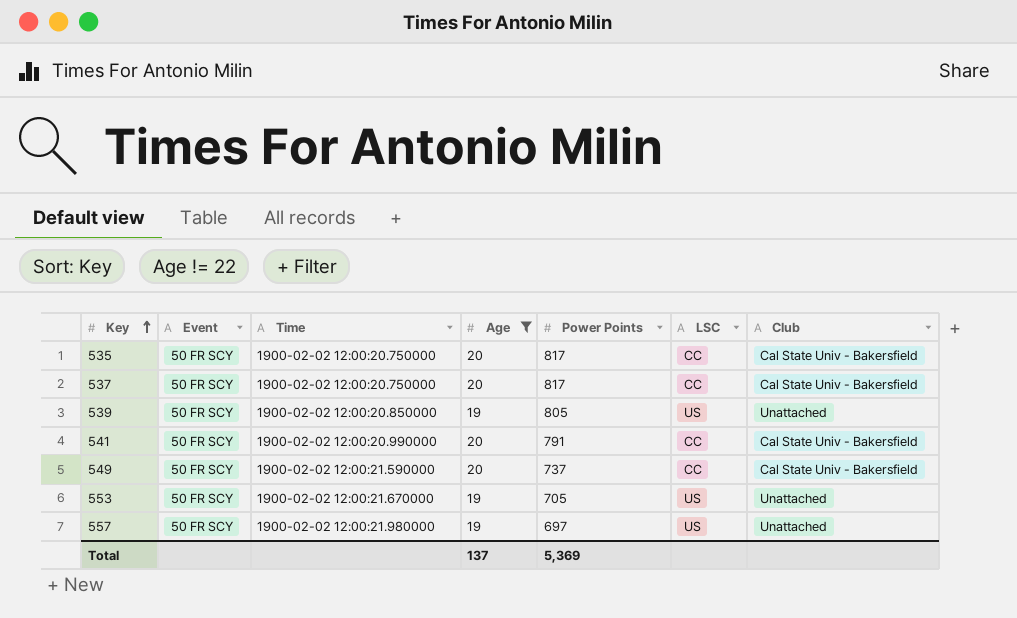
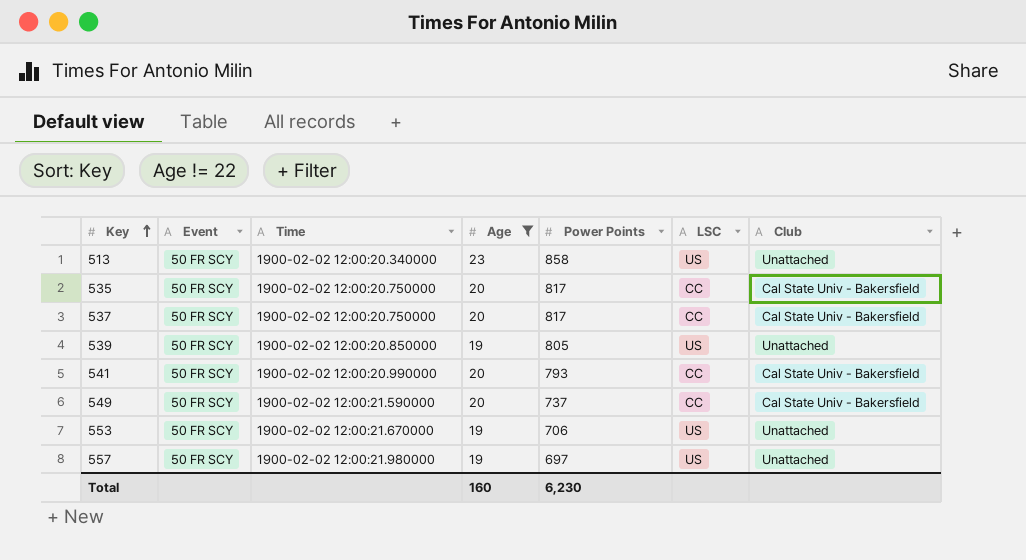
row 513: none -> 50 FR SCY | 1900-02-02 12:00:20.340000 | 23 | 858 | US | Unattached
541 | Power Points: 791 -> 793
553 | Power Points: 705 -> 706
Total | Age: 137 -> 160
Total | Power Points: 5,369 -> 6,230

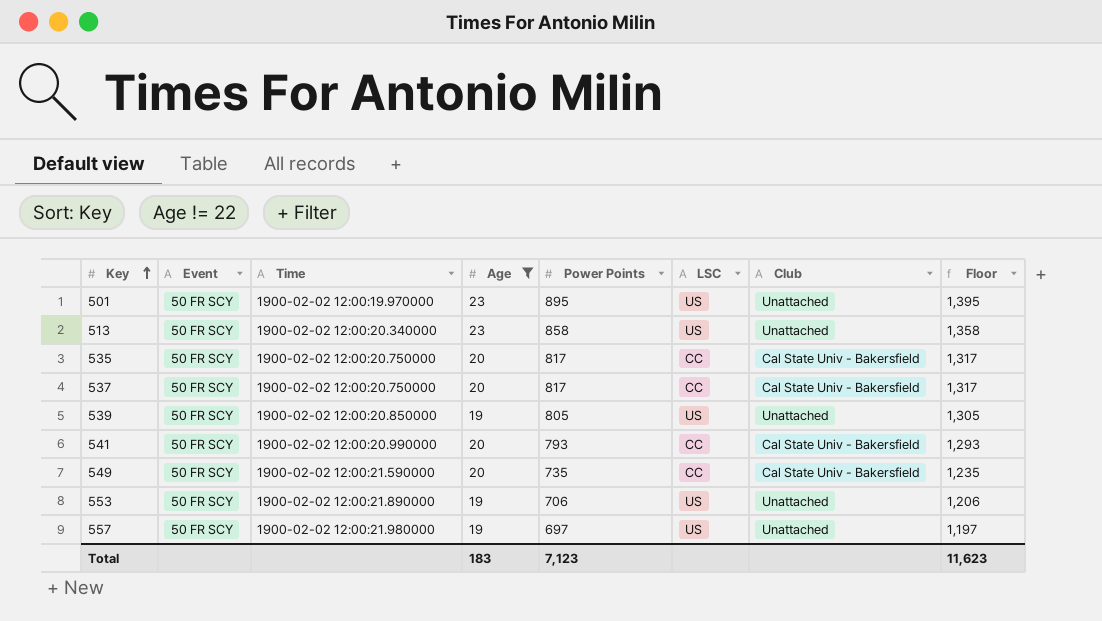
column Floor | formula: none -> [Power Points] + 500
row 501: none -> 50 FR SCY | 1900-02-02 12:00:19.970000 | 23 | 895 | US | Unattached | 1,395
549 | Power Points: 737 -> 735
553 | Time: 1900-02-02 12:00:21.670000 -> 1900-02-02 12:00:21.890000
Total | Age: 160 -> 183
Total | Power Points: 6,230 -> 7,123

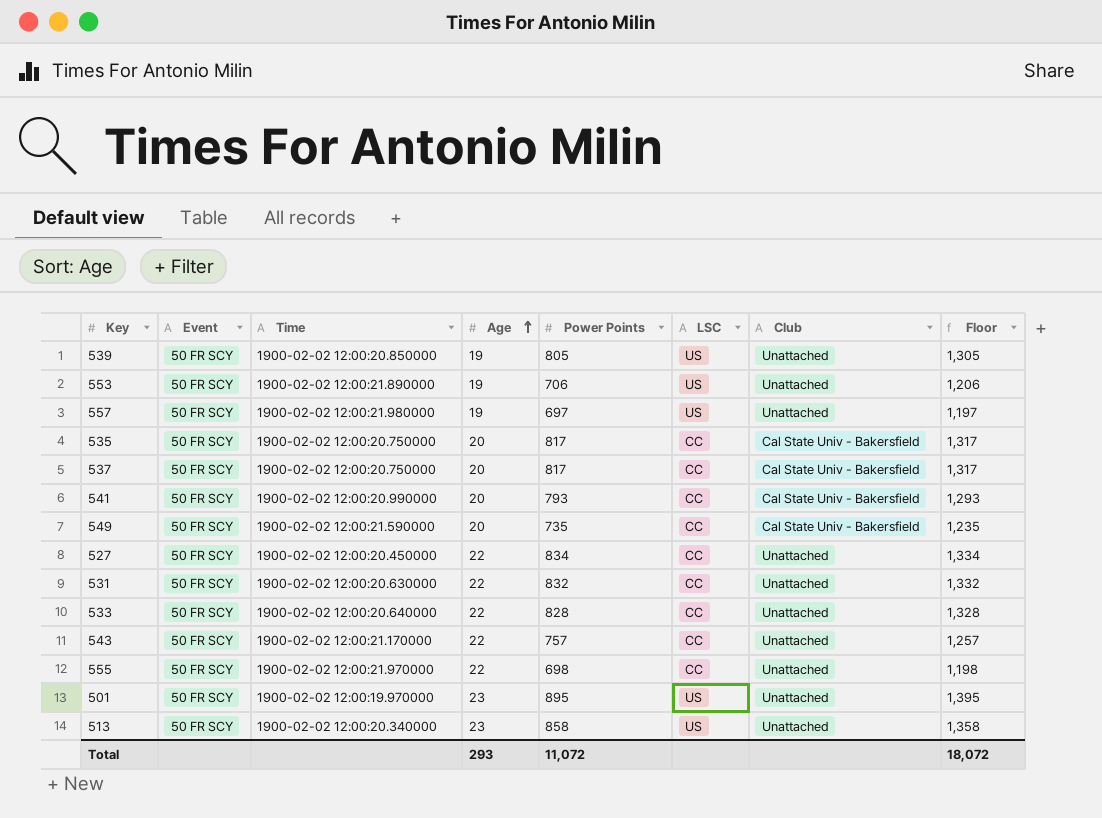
filter: Age != 22 -> none
row order: Key ascending -> Age ascending
Total | Age: 183 -> 293
Total | Power Points: 7,123 -> 11,072
Total | Floor: 11,623 -> 18,072

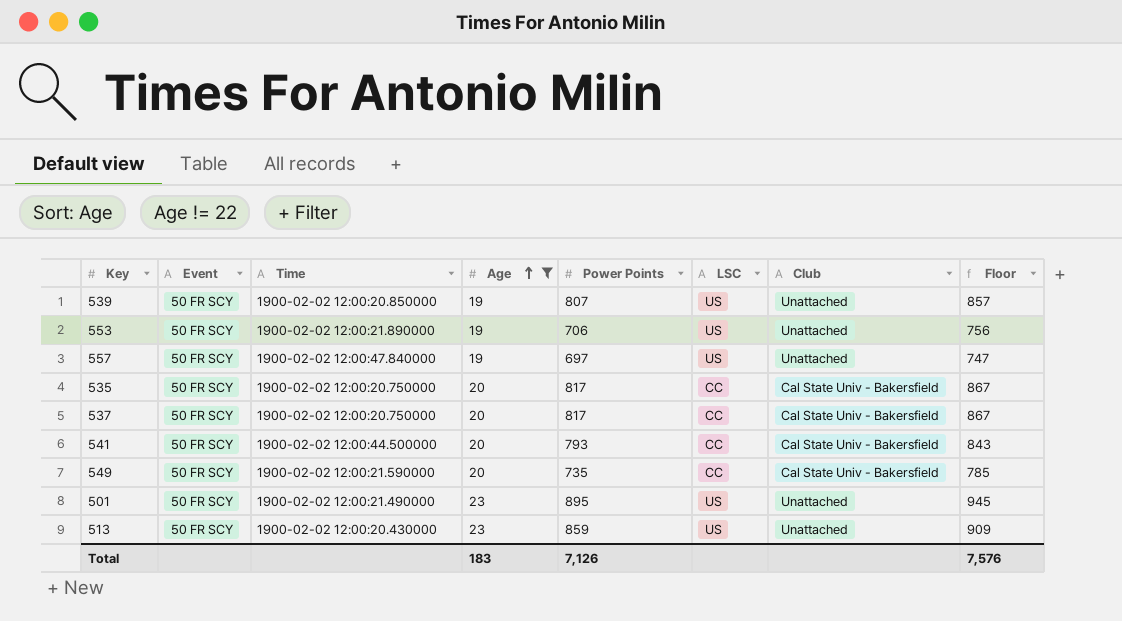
filter: none -> Age != 22
column Floor | formula: [Power Points] + 500 -> [Power Points] + 50
539 | Power Points: 805 -> 807
557 | Time: 1900-02-02 12:00:21.980000 -> 1900-02-02 12:00:47.840000
541 | Time: 1900-02-02 12:00:20.990000 -> 1900-02-02 12:00:44.500000
501 | Time: 1900-02-02 12:00:19.970000 -> 1900-02-02 12:00:21.490000
513 | Time: 1900-02-02 12:00:20.340000 -> 1900-02-02 12:00:20.430000
513 | Power Points: 858 -> 859
Total | Age: 293 -> 183
Total | Power Points: 11,072 -> 7,126
Total | Floor: 18,072 -> 7,576

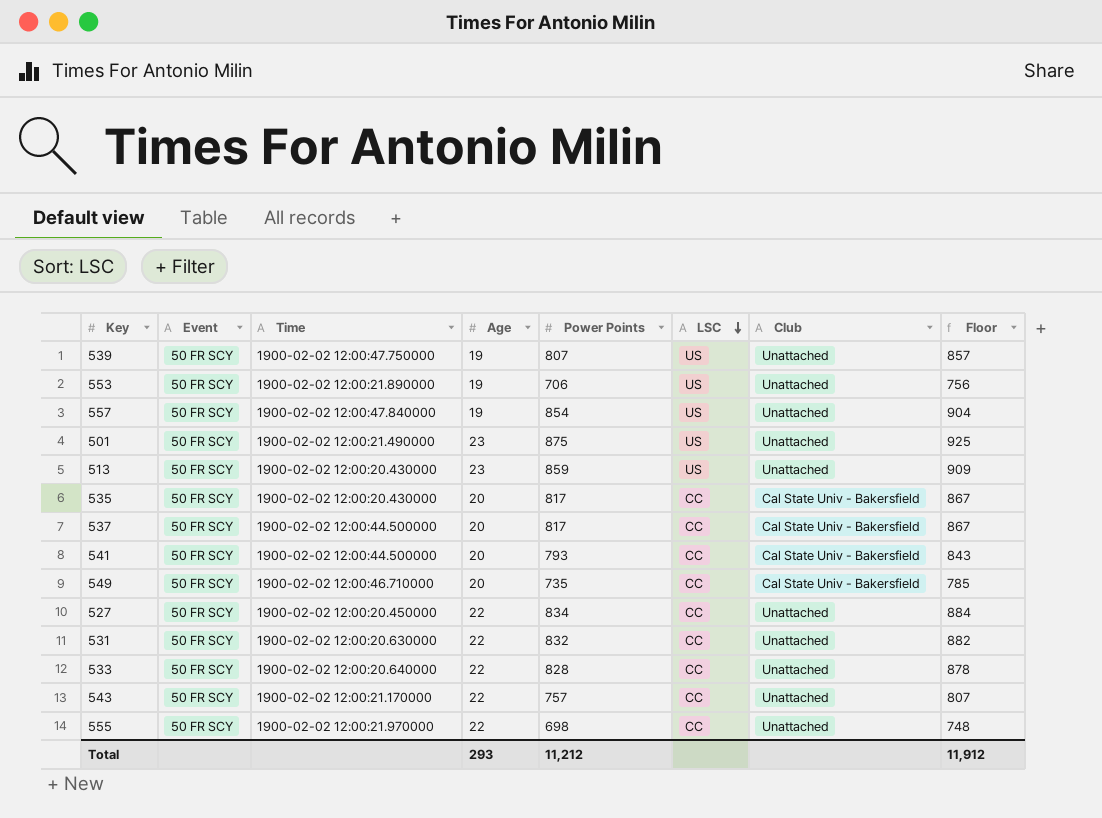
filter: Age != 22 -> none
row order: Age ascending -> LSC descending
539 | Time: 1900-02-02 12:00:20.850000 -> 1900-02-02 12:00:47.750000
557 | Power Points: 697 -> 854
557 | Floor: 747 -> 904
501 | Power Points: 895 -> 875
501 | Floor: 945 -> 925
535 | Time: 1900-02-02 12:00:20.750000 -> 1900-02-02 12:00:20.430000
537 | Time: 1900-02-02 12:00:20.750000 -> 1900-02-02 12:00:44.500000
549 | Time: 1900-02-02 12:00:21.590000 -> 1900-02-02 12:00:46.710000
Total | Age: 183 -> 293
Total | Power Points: 7,126 -> 11,212
Total | Floor: 7,576 -> 11,912

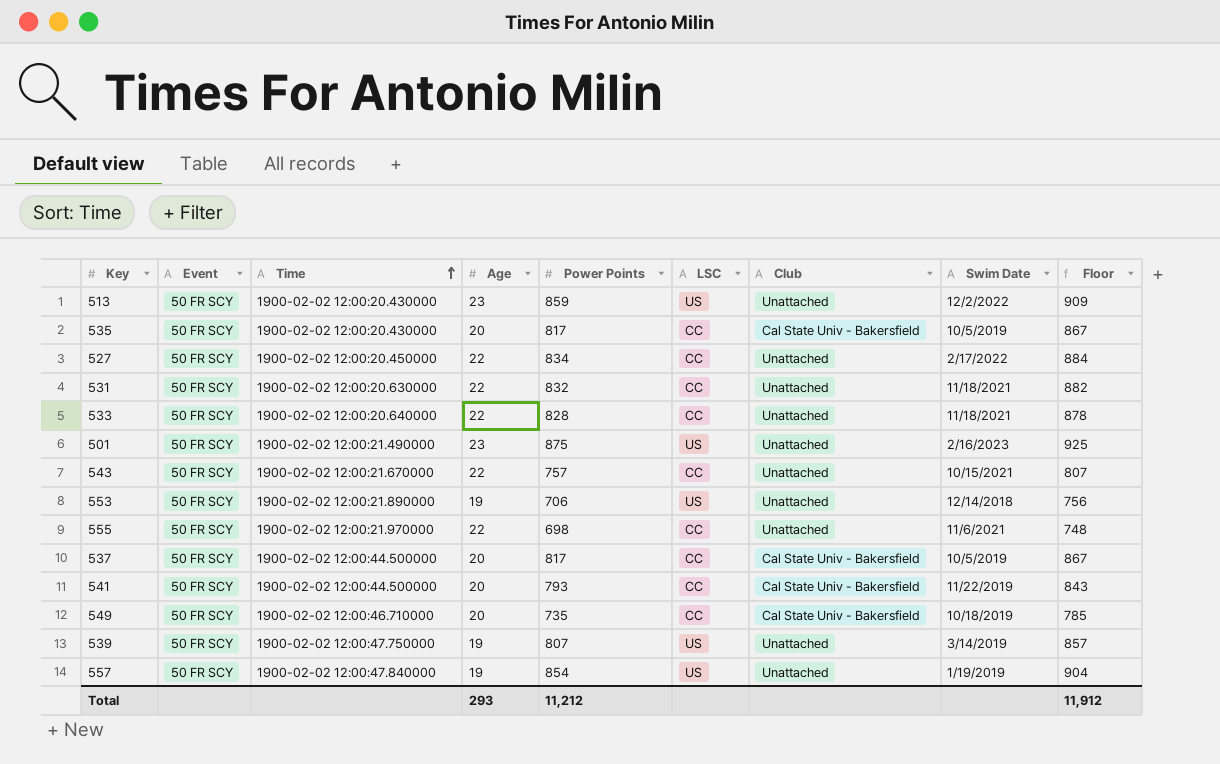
row order: LSC descending -> Time ascending
column Swim Date | position: none -> 8
543 | Time: 1900-02-02 12:00:21.170000 -> 1900-02-02 12:00:21.670000

